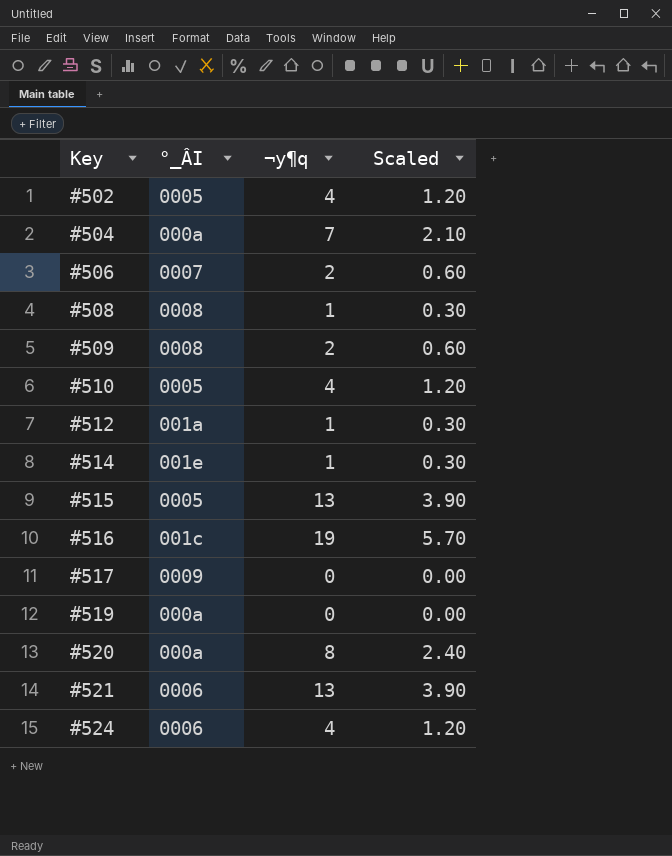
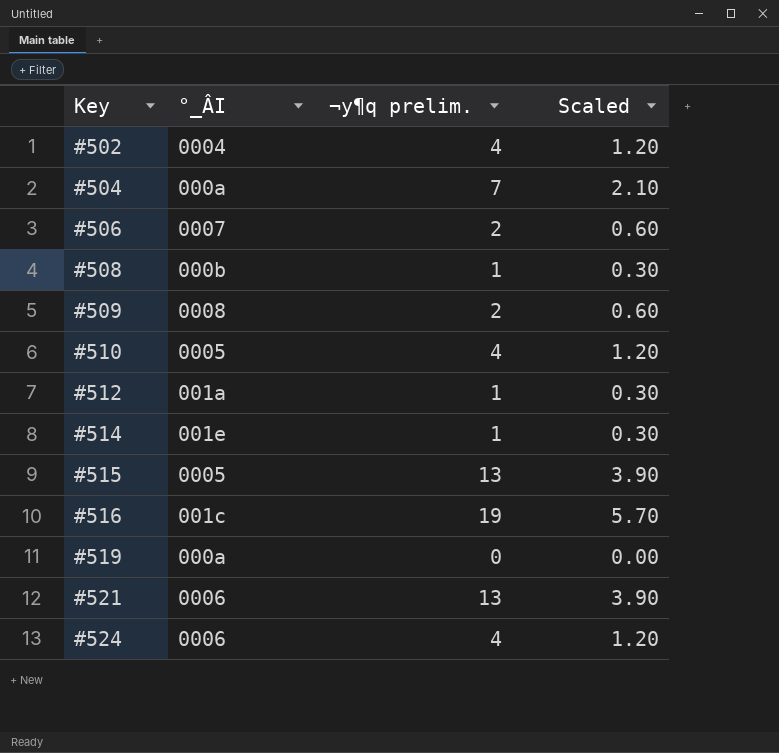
column name: ¬y¶q -> ¬y¶q prelim.
row #517: 0009 | 0 | 0.00 -> none
row #520: 000a | 8 | 2.40 -> none
#502 | °_ÂI: 0005 -> 0004
#508 | °_ÂI: 0008 -> 000b

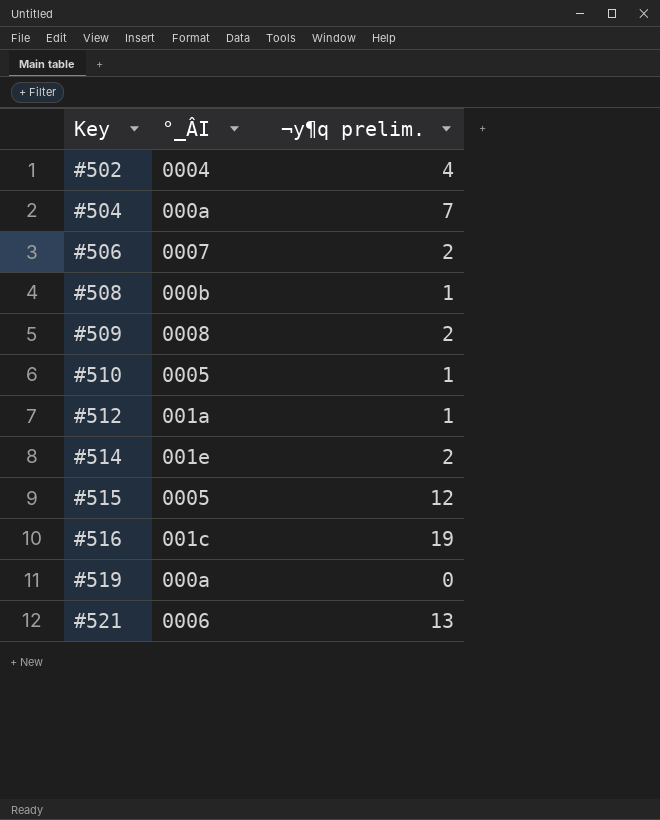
column Scaled | formula: [¬y¶q prelim.] * 0.3 -> none
row #524: 0006 | 4 | 1.20 -> none
#510 | ¬y¶q prelim.: 4 -> 1
#514 | ¬y¶q prelim.: 1 -> 2
#515 | ¬y¶q prelim.: 13 -> 12

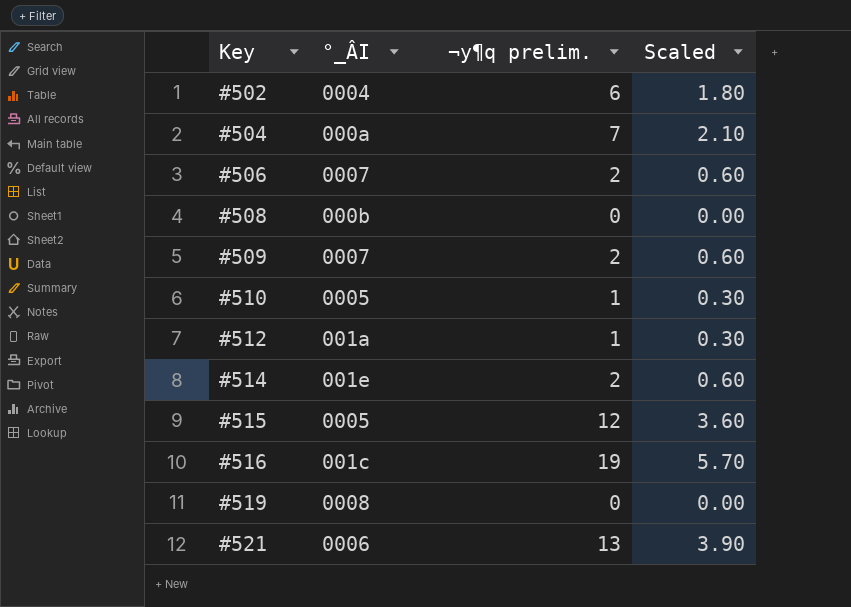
column Scaled | formula: none -> [¬y¶q prelim.] * 0.3
#502 | ¬y¶q prelim.: 4 -> 6
#508 | ¬y¶q prelim.: 1 -> 0
#509 | °_ÂI: 0008 -> 0007
#519 | °_ÂI: 000a -> 0008

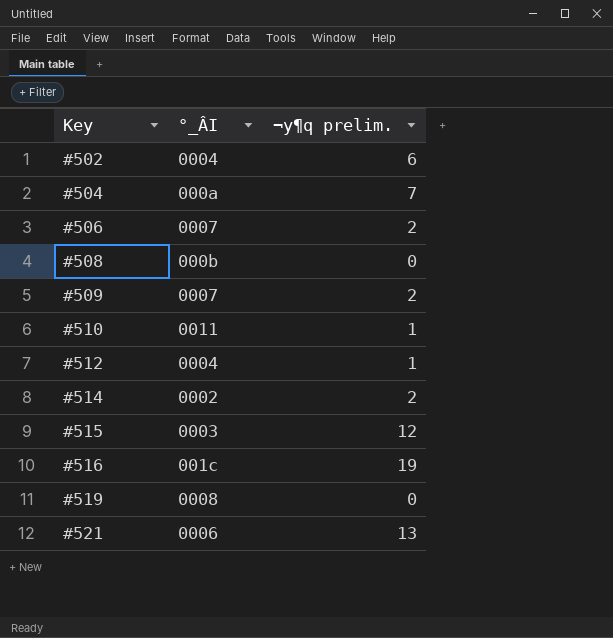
column Scaled | formula: [¬y¶q prelim.] * 0.3 -> none
#510 | °_ÂI: 0005 -> 0011
#512 | °_ÂI: 001a -> 0004
#514 | °_ÂI: 001e -> 0002
#515 | °_ÂI: 0005 -> 0003

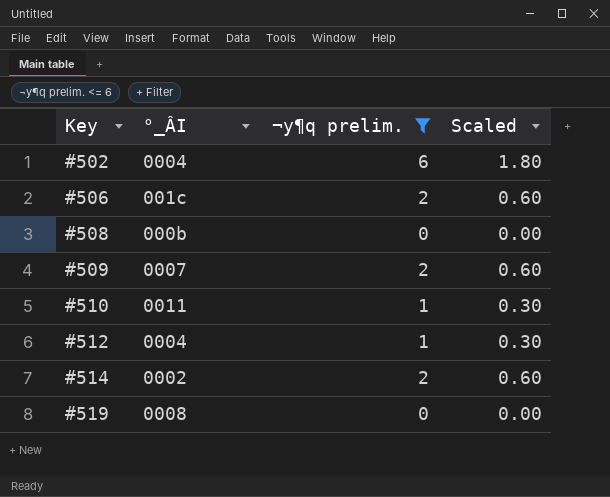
filter: none -> ¬y¶q prelim. <= 6
column Scaled | formula: none -> [¬y¶q prelim.] * 0.3
#506 | °_ÂI: 0007 -> 001c

